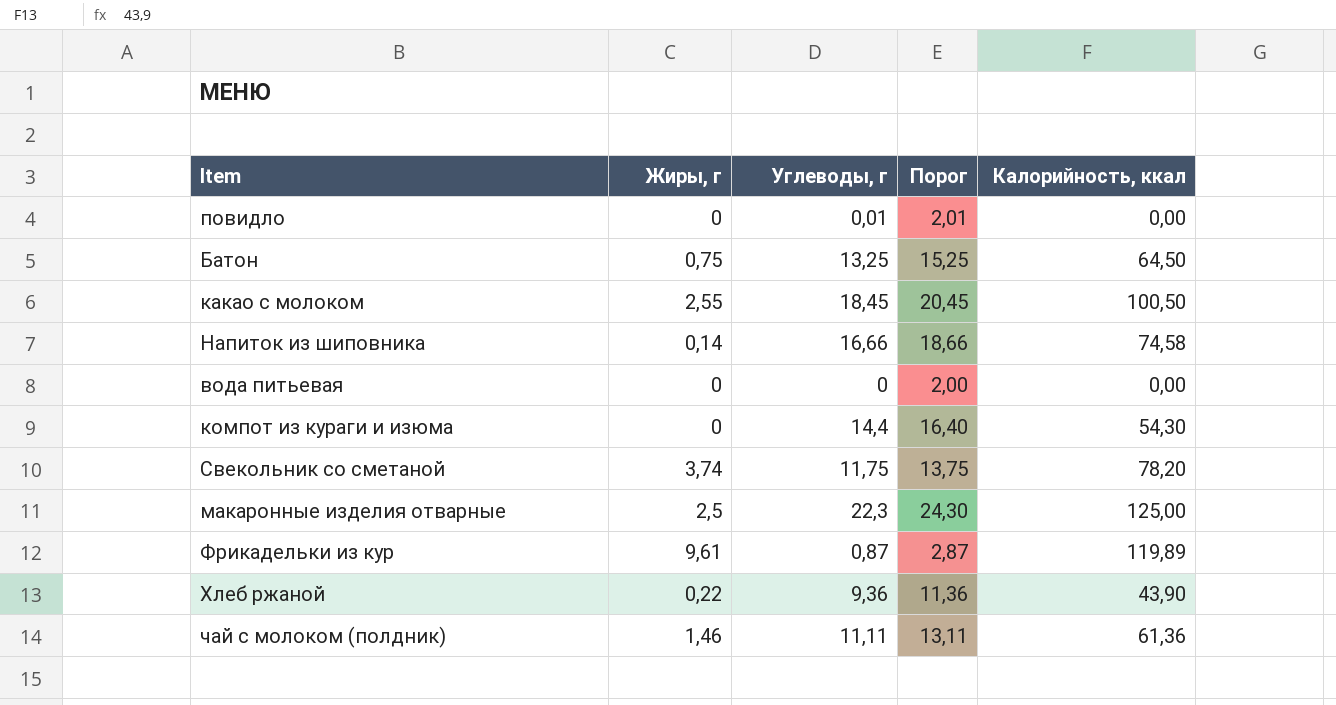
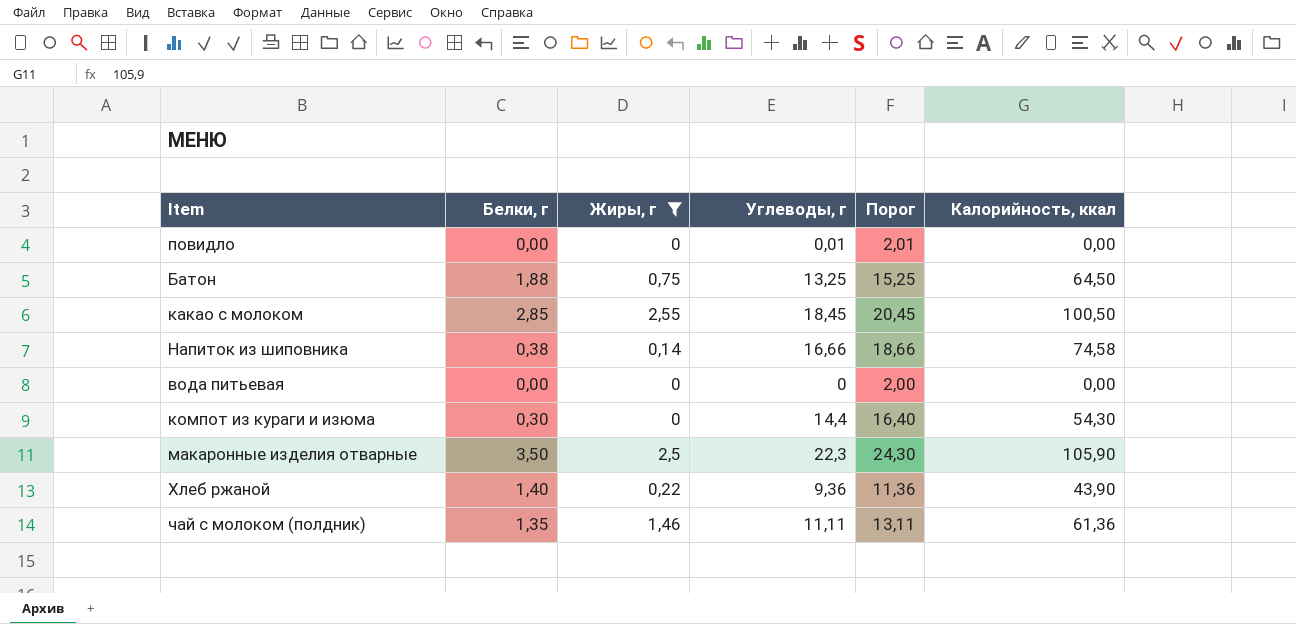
filter: none -> Жиры, г <= 2,55
column Белки, г | position: none -> 2
макаронные изделия отварные | Калорийность, ккал: 125,00 -> 105,90

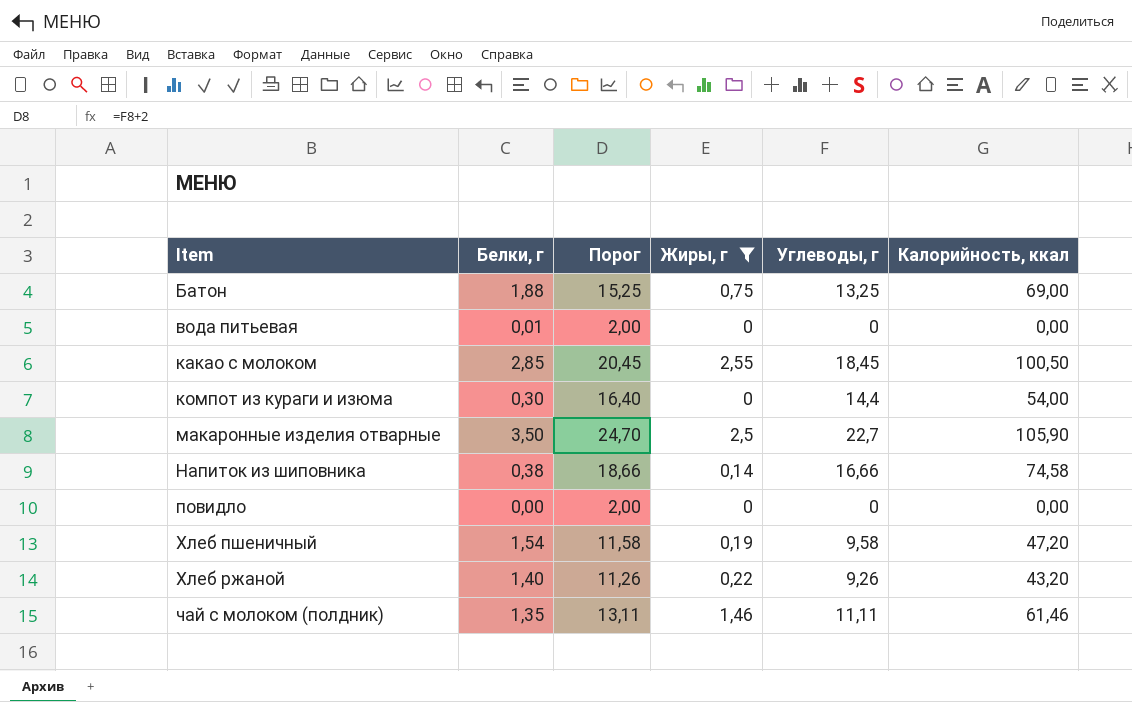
row order: none -> Item ascending
column Порог | position: 5 -> 3
Батон | Калорийность, ккал: 64,50 -> 69,00
вода питьевая | Белки, г: 0,00 -> 0,01
компот из кураги и изюма | Калорийность, ккал: 54,30 -> 54,00
макаронные изделия отварные | Порог: 24,30 -> 24,70
макаронные изделия отварные | Углеводы, г: 22,3 -> 22,7
повидло | Порог: 2,01 -> 2,00
повидло | Углеводы, г: 0,01 -> 0
row Хлеб пшеничный: none -> 1,54 | 11,58 | 0,19 | 9,58 | 47,20
Хлеб ржаной | Порог: 11,36 -> 11,26
Хлеб ржаной | Углеводы, г: 9,36 -> 9,26
Хлеб ржаной | Калорийность, ккал: 43,90 -> 43,20
чай с молоком (полдник) | Калорийность, ккал: 61,36 -> 61,46

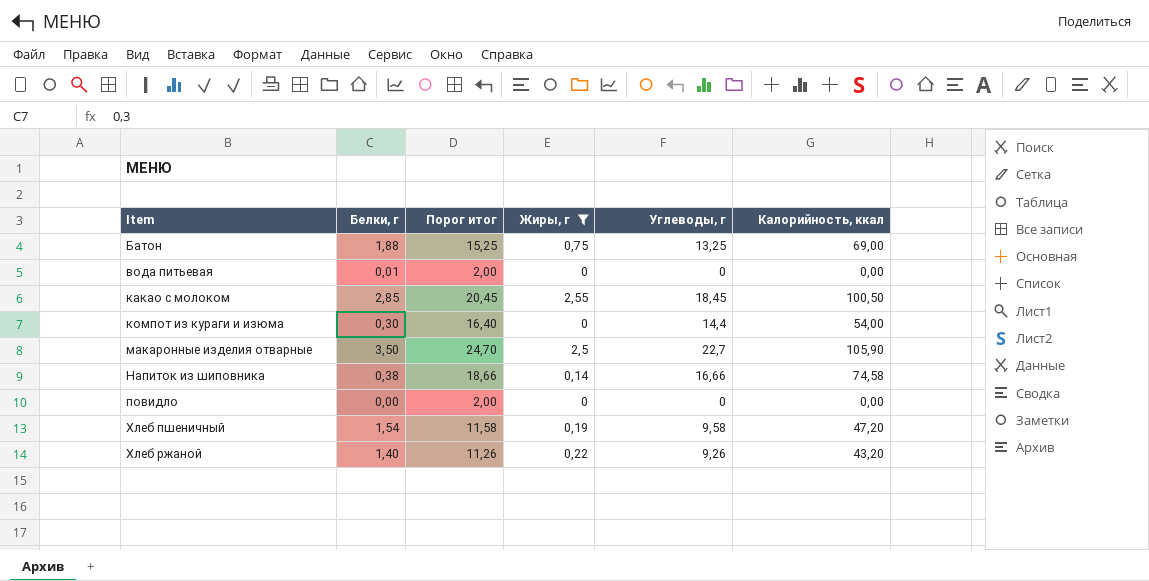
column name: Порог -> Порог итог
row чай с молоком (полдник): 1,35 | 13,11 | 1,46 | 11,11 | 61,46 -> none

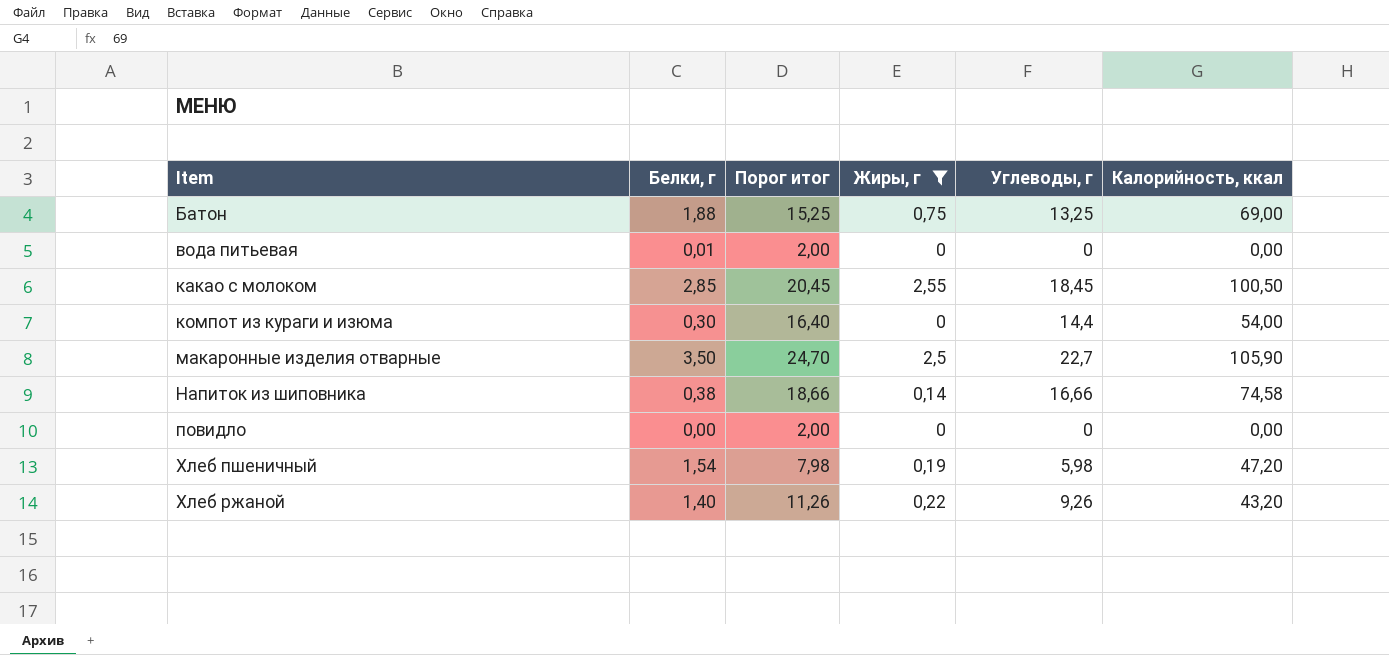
Хлеб пшеничный | Порог итог: 11,58 -> 7,98
Хлеб пшеничный | Углеводы, г: 9,58 -> 5,98

